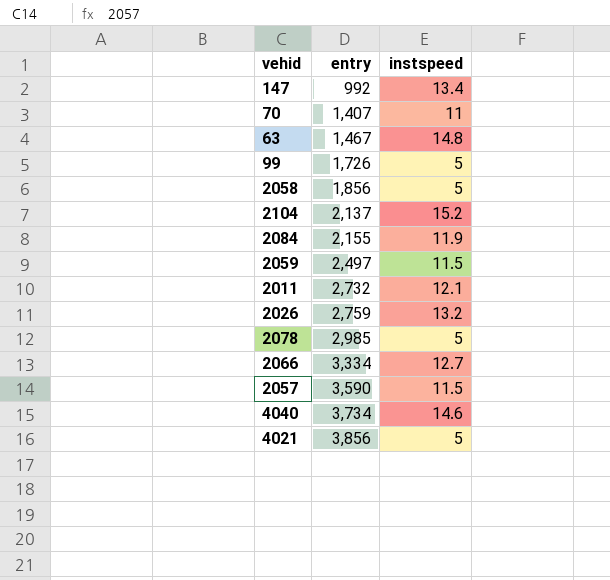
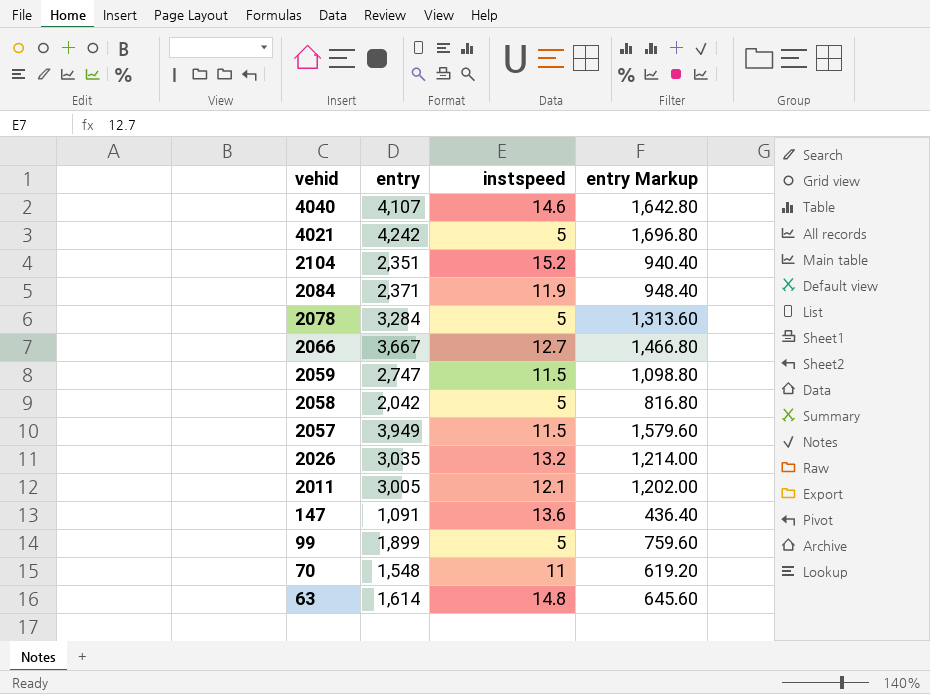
row order: entry ascending -> vehid descending
column entry Markup | formula: none -> [entry] * 0.4
4040 | entry: 3,734 -> 4,107
4021 | entry: 3,856 -> 4,242
2104 | entry: 2,137 -> 2,351
2084 | entry: 2,155 -> 2,371
2078 | entry: 2,985 -> 3,284
2066 | entry: 3,334 -> 3,667
2059 | entry: 2,497 -> 2,747
2058 | entry: 1,856 -> 2,042
2057 | entry: 3,590 -> 3,949
2026 | entry: 2,759 -> 3,035
2011 | entry: 2,732 -> 3,005
147 | entry: 992 -> 1,091
147 | instspeed: 13.4 -> 13.6
99 | entry: 1,726 -> 1,899
70 | entry: 1,407 -> 1,548
63 | entry: 1,467 -> 1,614

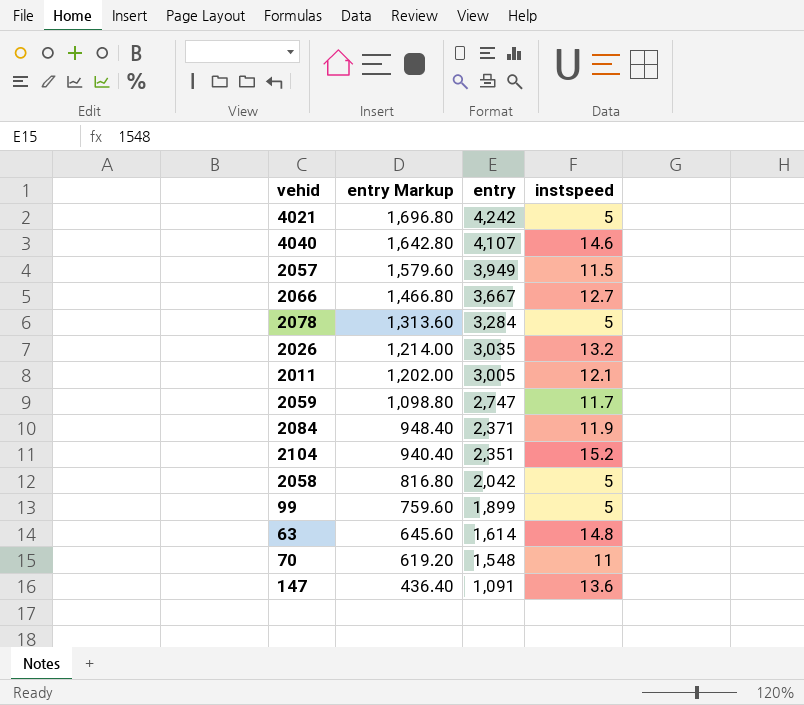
row order: vehid descending -> entry Markup descending
column entry Markup | position: 4 -> 2
2059 | instspeed: 11.5 -> 11.7

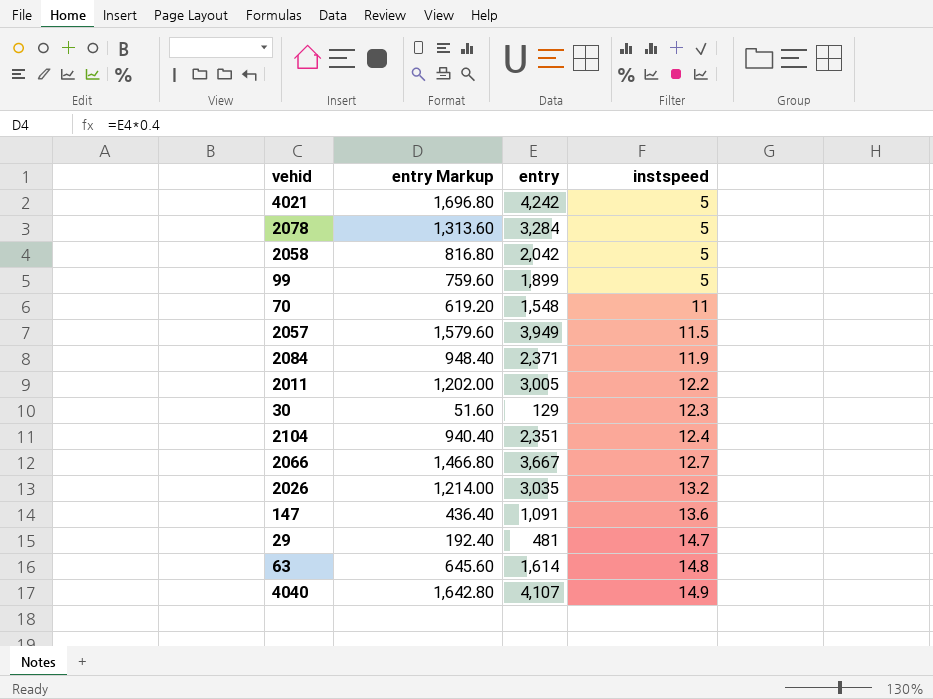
row order: entry Markup descending -> instspeed ascending
row 2059: 1,098.80 | 2,747 | 11.7 -> none
2011 | instspeed: 12.1 -> 12.2
row 30: none -> 51.60 | 129 | 12.3
2104 | instspeed: 15.2 -> 12.4
row 29: none -> 192.40 | 481 | 14.7
4040 | instspeed: 14.6 -> 14.9

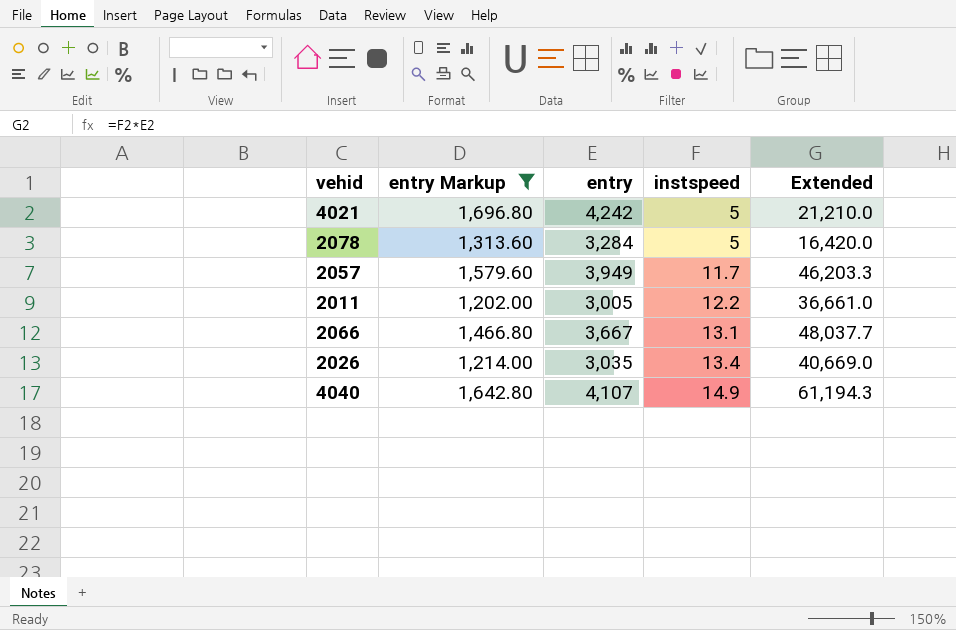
filter: none -> entry Markup >= 1,202.00
column Extended | formula: none -> [entry] * [instspeed]
2057 | instspeed: 11.5 -> 11.7
2066 | instspeed: 12.7 -> 13.1
2026 | instspeed: 13.2 -> 13.4

